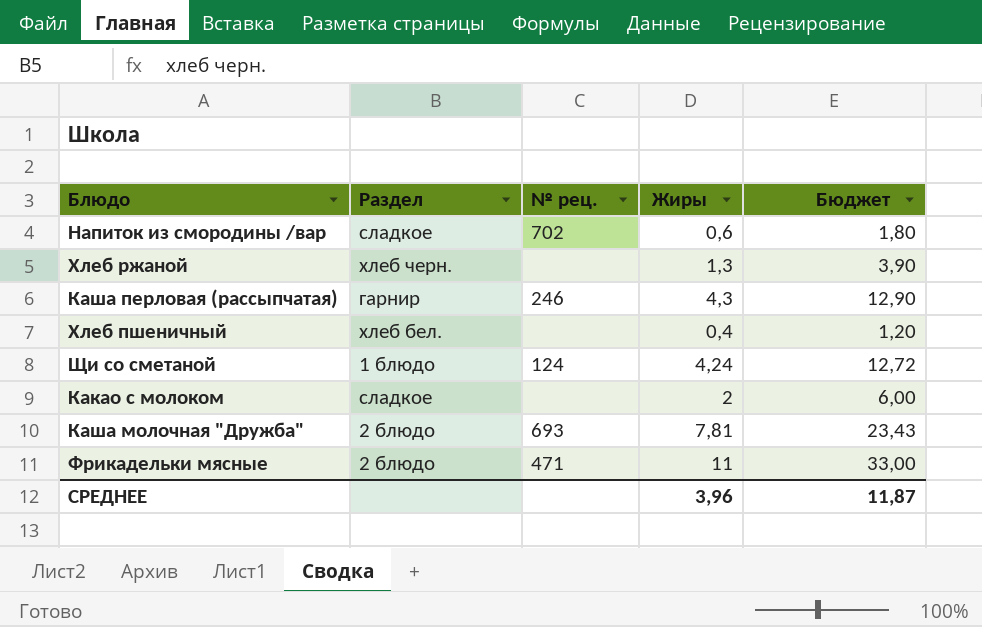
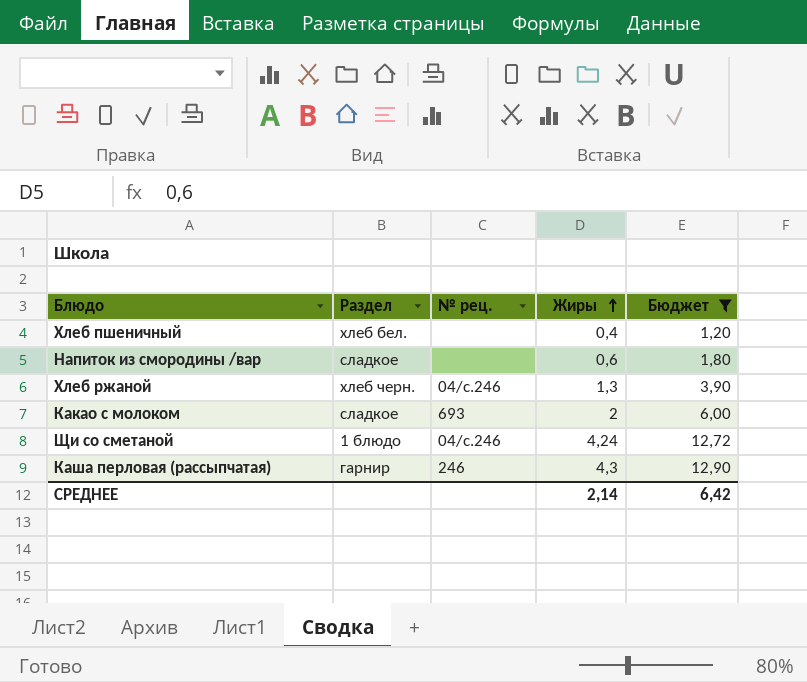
filter: none -> Бюджет <= 12,90
row order: none -> Жиры ascending
Напиток из смородины /вар | № рец.: 702 -> none
Хлеб ржаной | № рец.: none -> 04/с.246
Какао с молоком | № рец.: none -> 693
Щи со сметаной | № рец.: 124 -> 04/с.246
СРЕДНЕЕ | Жиры: 3,96 -> 2,14
СРЕДНЕЕ | Бюджет: 11,87 -> 6,42

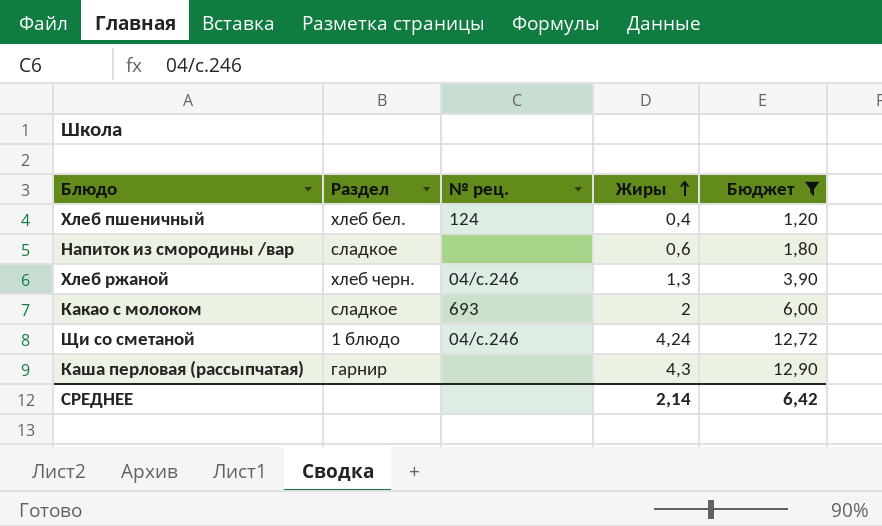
Хлеб пшеничный | № рец.: none -> 124
Каша перловая (рассыпчатая) | № рец.: 246 -> none

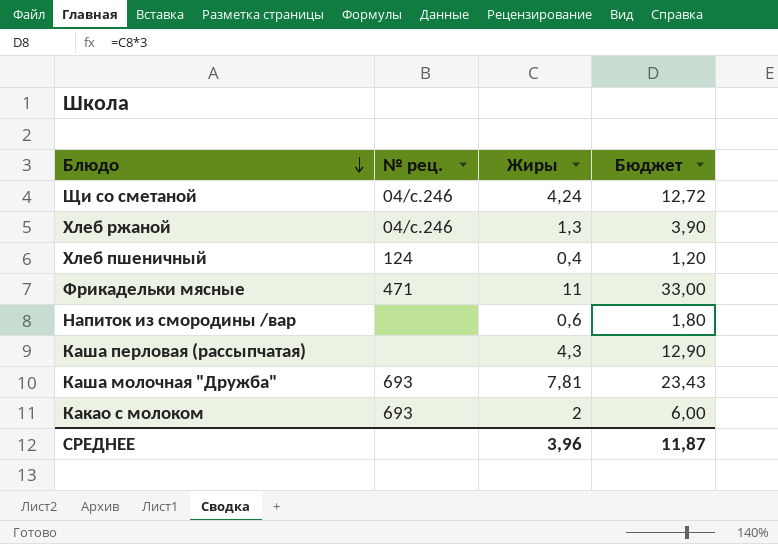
filter: Бюджет <= 12,90 -> none
row order: Жиры ascending -> Блюдо descending
column Раздел | position: 2 -> none
СРЕДНЕЕ | Жиры: 2,14 -> 3,96
СРЕДНЕЕ | Бюджет: 6,42 -> 11,87

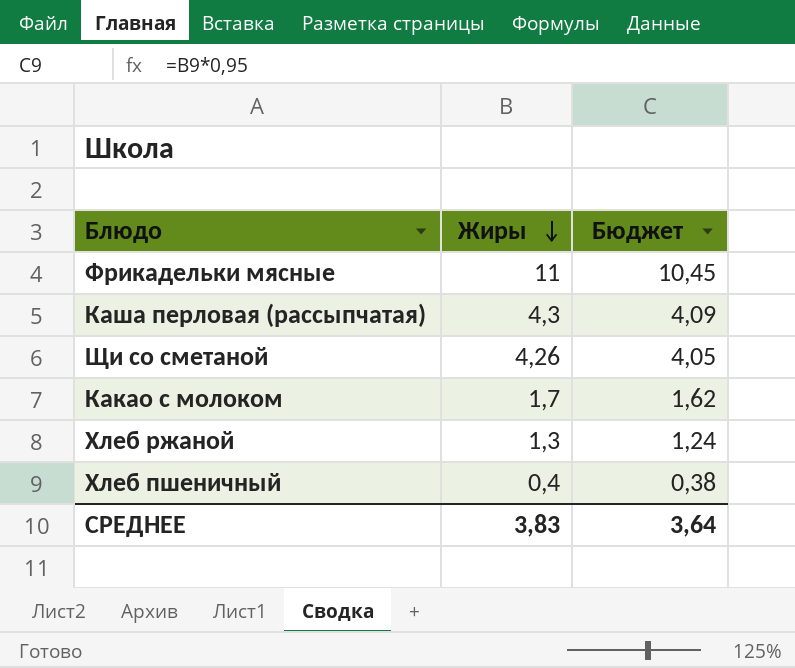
row order: Блюдо descending -> Жиры descending
column № рец. | position: 2 -> none
column Бюджет | formula: [Жиры] * 3 -> [Жиры] * 0,95
row Напиток из смородины /вар: none | 0,6 | 1,80 -> none
row Каша молочная "Дружба": 693 | 7,81 | 23,43 -> none
Щи со сметаной | Жиры: 4,24 -> 4,26
Какао с молоком | Жиры: 2 -> 1,7
СРЕДНЕЕ | Жиры: 3,96 -> 3,83
СРЕДНЕЕ | Бюджет: 11,87 -> 3,64

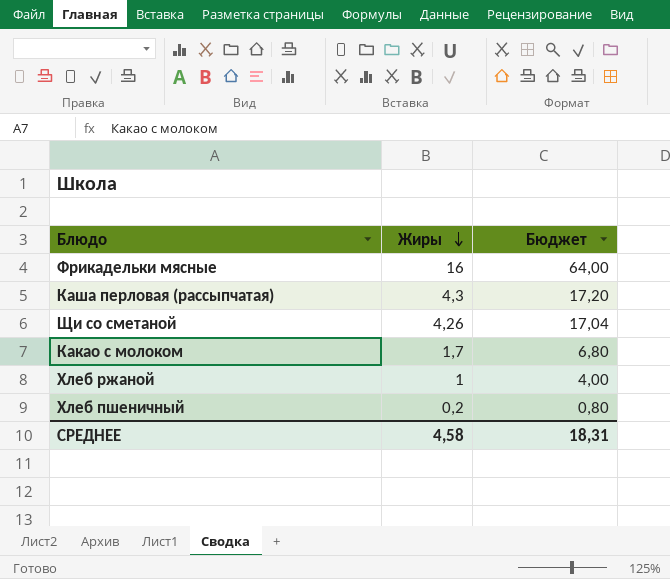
column Бюджет | formula: [Жиры] * 0,95 -> [Жиры] * 4
Фрикадельки мясные | Жиры: 11 -> 16
Хлеб ржаной | Жиры: 1,3 -> 1
Хлеб пшеничный | Жиры: 0,4 -> 0,2
СРЕДНЕЕ | Жиры: 3,83 -> 4,58
СРЕДНЕЕ | Бюджет: 3,64 -> 18,31

